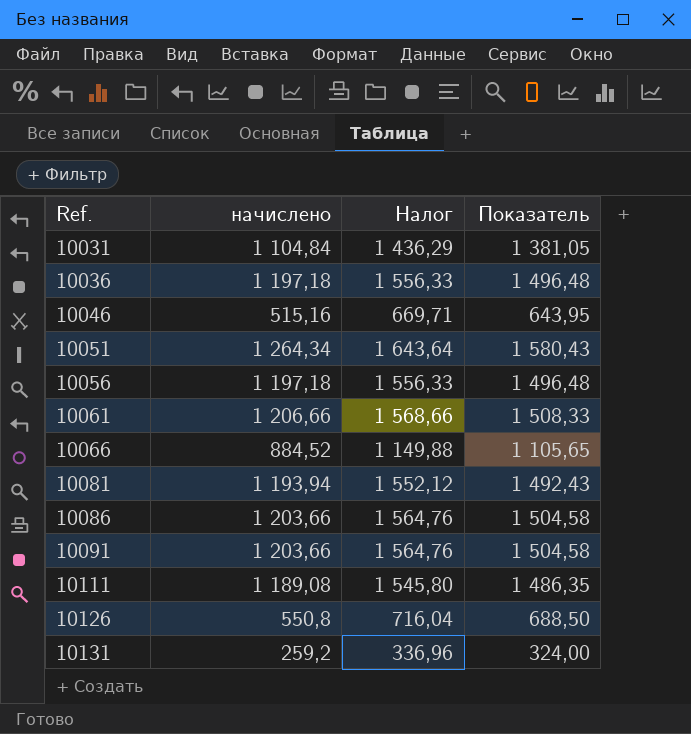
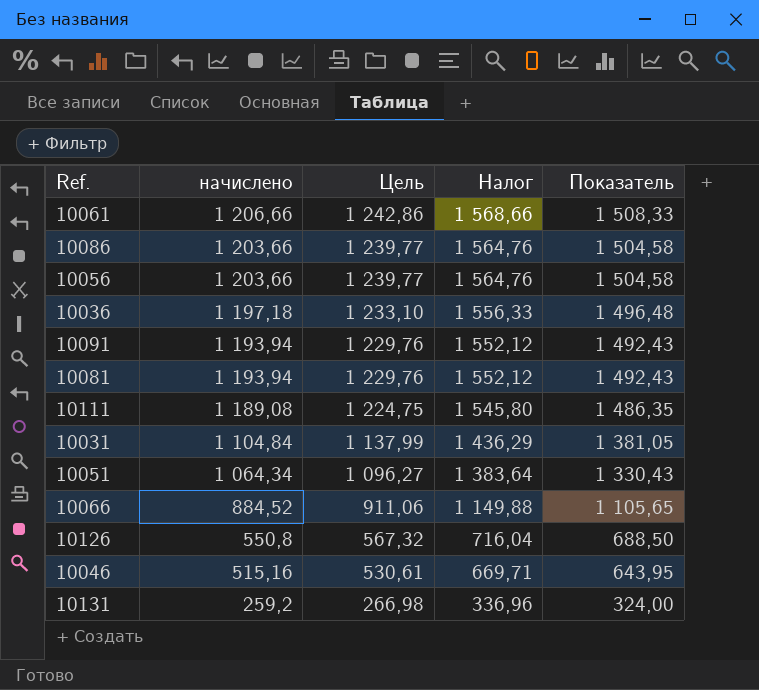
row order: Ref. ascending -> начислено descending
column Цель | formula: none -> [начислено] * 1,03
10056 | начислено: 1 197,18 -> 1 203,66
10056 | Налог: 1 556,33 -> 1 564,76
10056 | Показатель: 1 496,48 -> 1 504,58
10091 | начислено: 1 203,66 -> 1 193,94
10091 | Налог: 1 564,76 -> 1 552,12
10091 | Показатель: 1 504,58 -> 1 492,43
10051 | начислено: 1 264,34 -> 1 064,34
10051 | Налог: 1 643,64 -> 1 383,64
10051 | Показатель: 1 580,43 -> 1 330,43

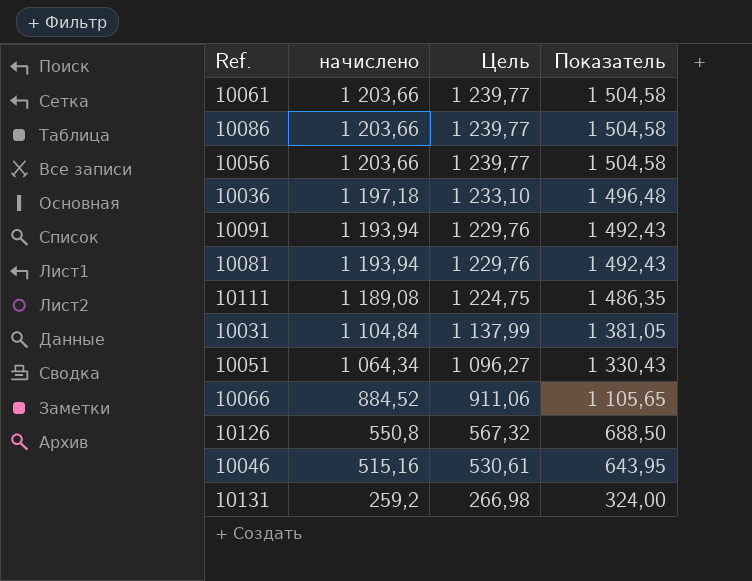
column Налог | formula: [начислено] * 1,3 -> none
10061 | начислено: 1 206,66 -> 1 203,66
10061 | Цель: 1 242,86 -> 1 239,77
10061 | Показатель: 1 508,33 -> 1 504,58

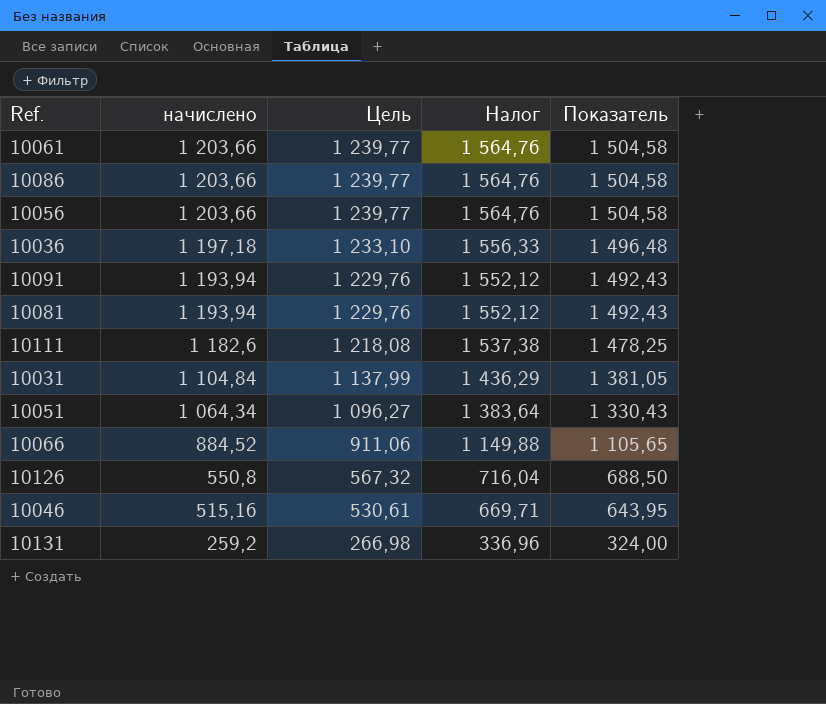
column Налог | formula: none -> [начислено] * 1,3
10111 | начислено: 1 189,08 -> 1 182,6
10111 | Цель: 1 224,75 -> 1 218,08
10111 | Показатель: 1 486,35 -> 1 478,25

